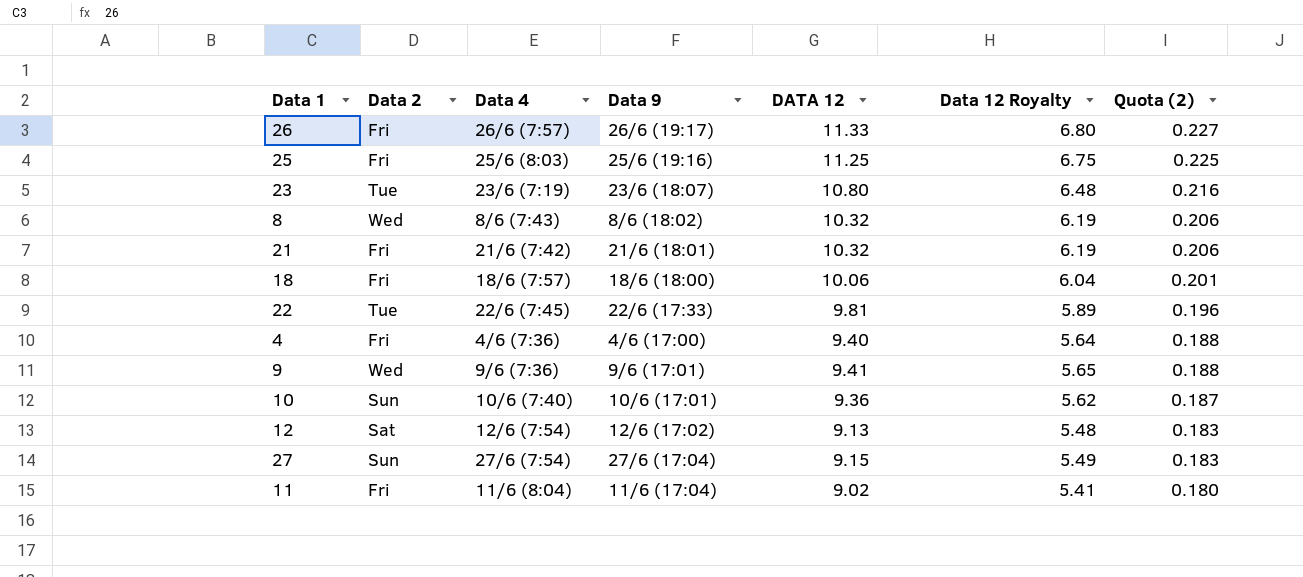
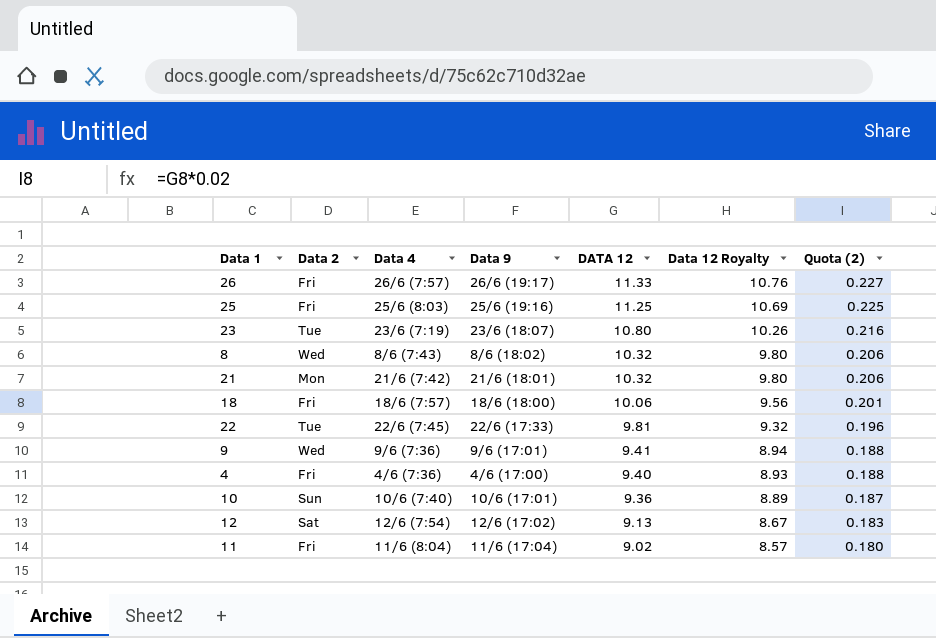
row order: Quota (2) descending -> DATA 12 descending
column Data 12 Royalty | formula: [DATA 12] * 0.6 -> [DATA 12] * 0.95
row 27: Sun | 27/6 (7:54) | 27/6 (17:04) | 9.15 | 5.49 | 0.183 -> none
21 | Data 2: Fri -> Mon

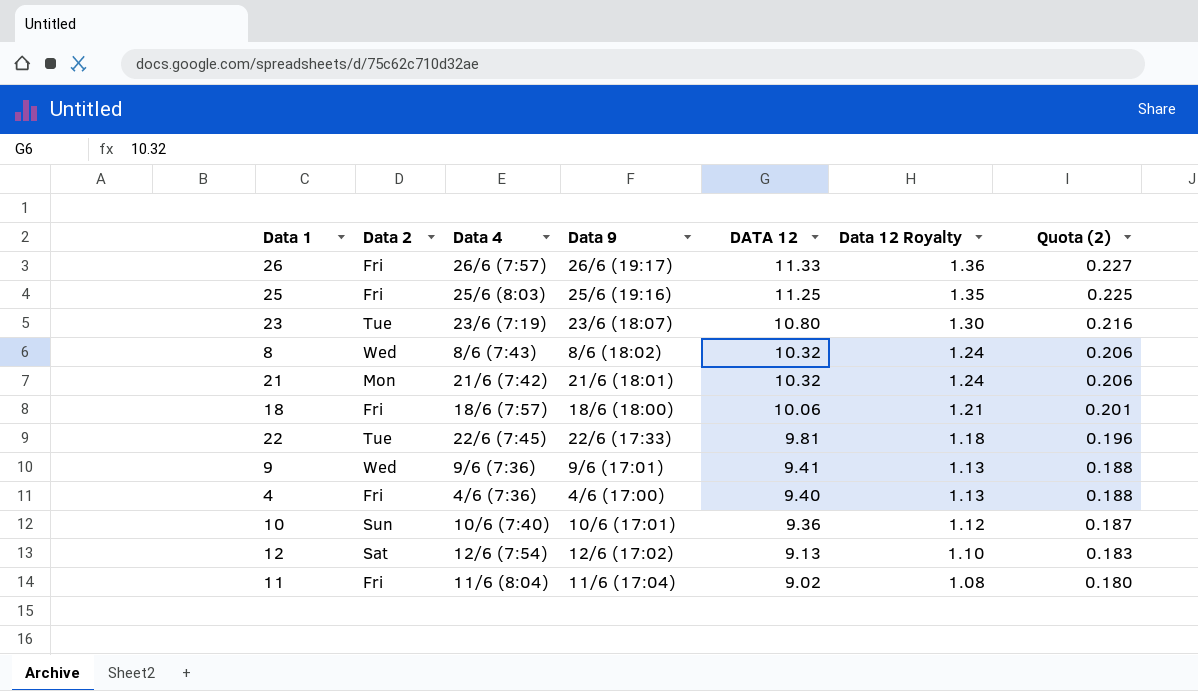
column Data 12 Royalty | formula: [DATA 12] * 0.95 -> [DATA 12] * 0.12

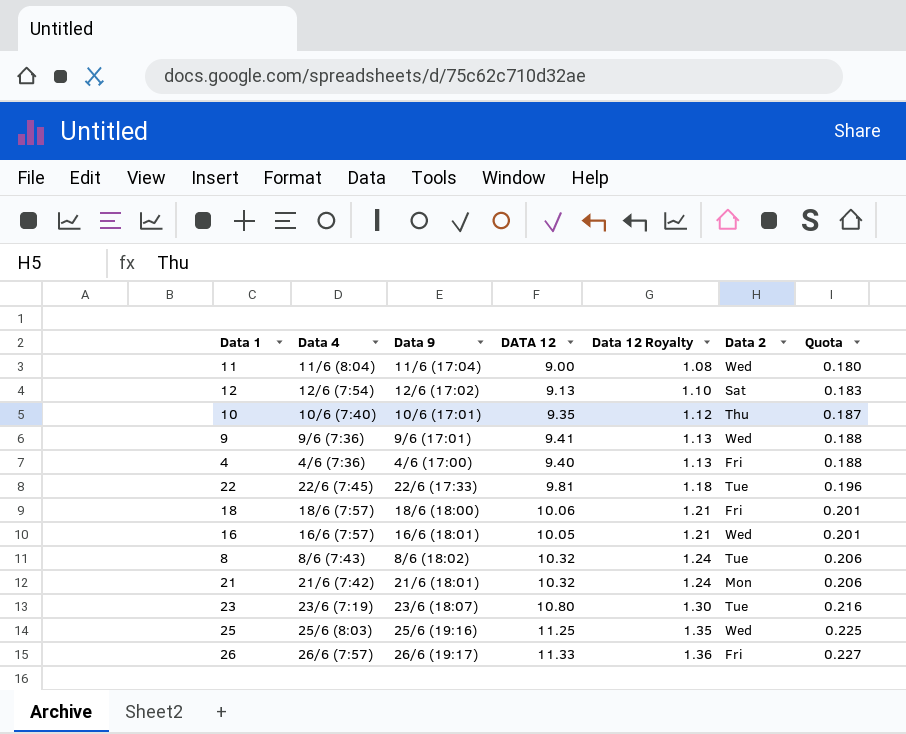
row order: DATA 12 descending -> Data 12 Royalty ascending
column Data 2 | position: 2 -> 6
column name: Quota (2) -> Quota
11 | DATA 12: 9.02 -> 9.00
11 | Data 2: Fri -> Wed
10 | DATA 12: 9.36 -> 9.35
10 | Data 2: Sun -> Thu
row 16: none -> 16/6 (7:57) | 16/6 (18:01) | 10.05 | 1.21 | Wed | 0.201
8 | Data 2: Wed -> Tue
25 | Data 2: Fri -> Wed

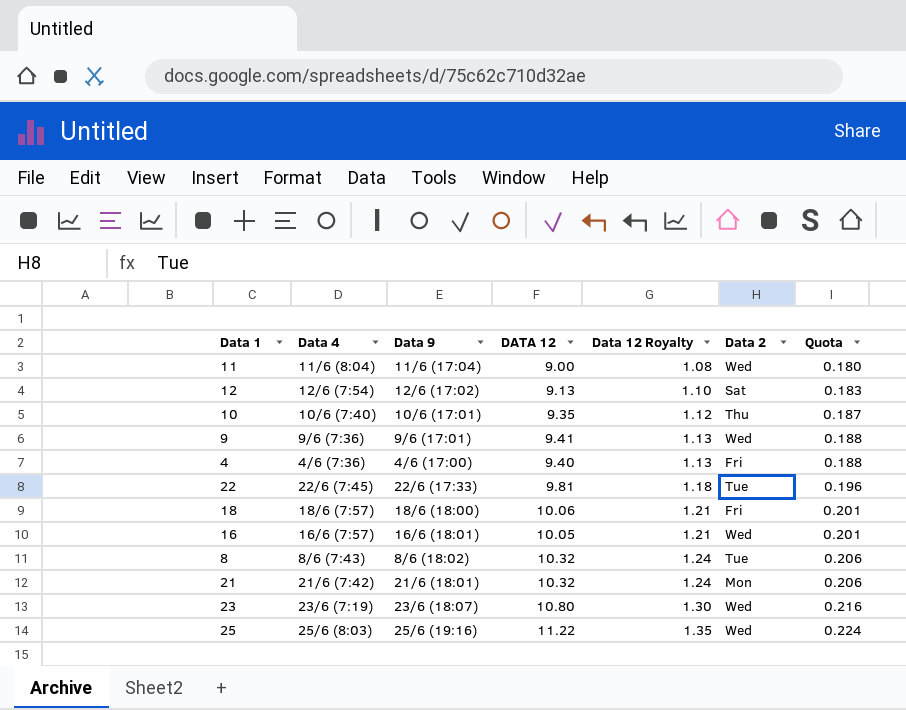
row 26: 26/6 (7:57) | 26/6 (19:17) | 11.33 | 1.36 | Fri | 0.227 -> none
23 | Data 2: Tue -> Wed
25 | DATA 12: 11.25 -> 11.22
25 | Quota: 0.225 -> 0.224

